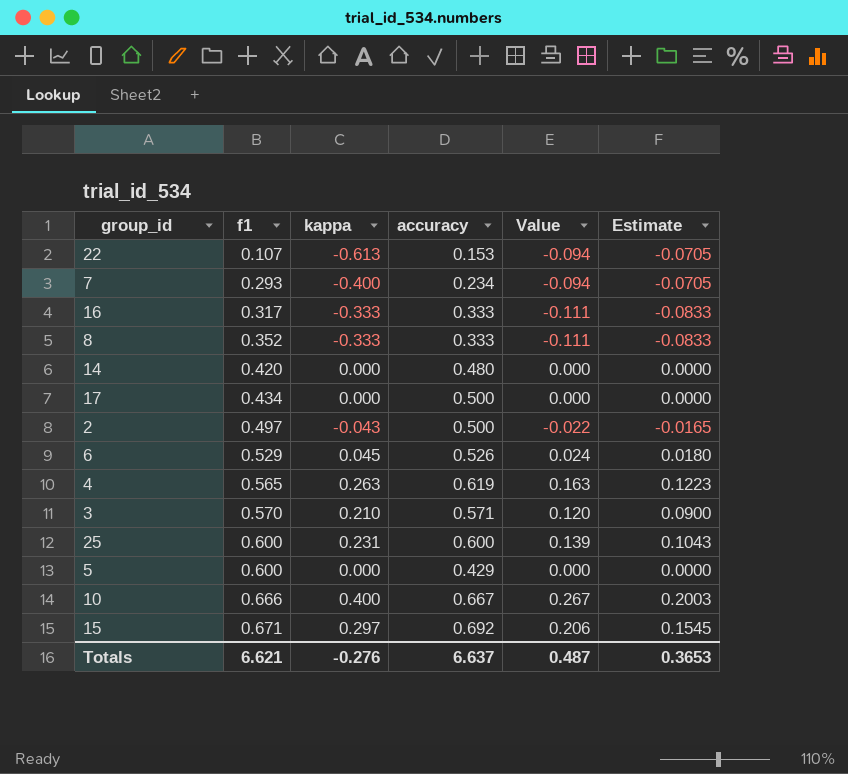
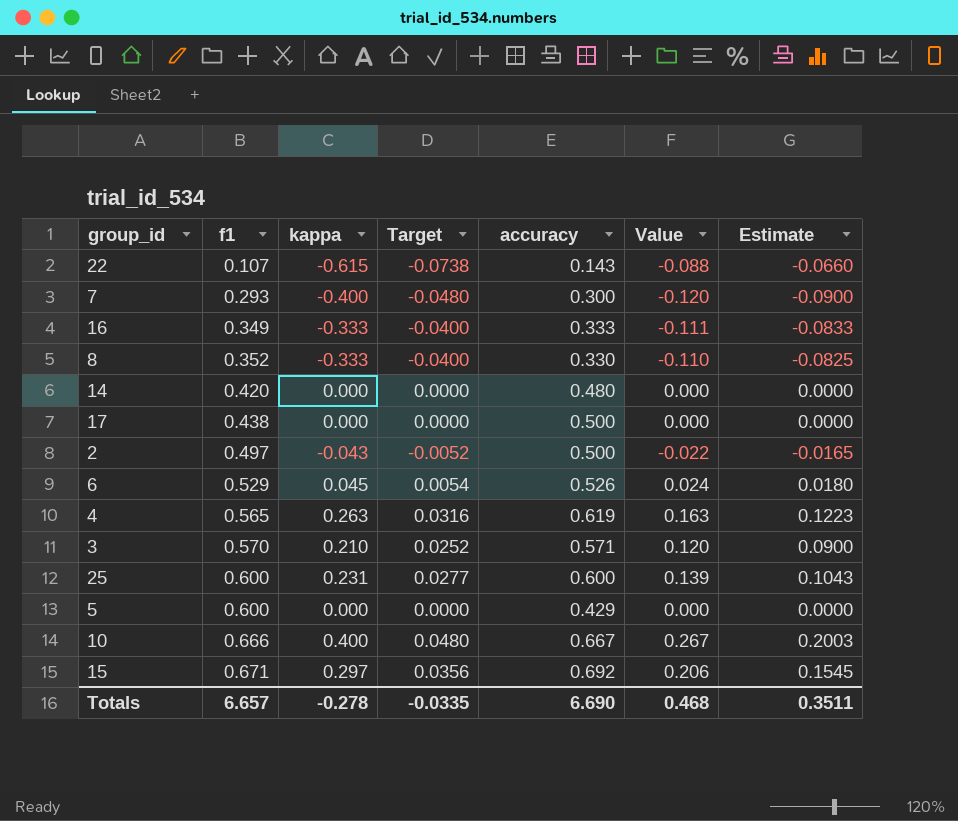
column Target | formula: none -> [kappa] * 0.12
22 | kappa: -0.613 -> -0.615
22 | accuracy: 0.153 -> 0.143
22 | Value: -0.094 -> -0.088
22 | Estimate: -0.0705 -> -0.0660
7 | accuracy: 0.234 -> 0.300
7 | Value: -0.094 -> -0.120
7 | Estimate: -0.0705 -> -0.0900
16 | f1: 0.317 -> 0.349
8 | accuracy: 0.333 -> 0.330
8 | Value: -0.111 -> -0.110
8 | Estimate: -0.0833 -> -0.0825
17 | f1: 0.434 -> 0.438
Totals | f1: 6.621 -> 6.657
Totals | kappa: -0.276 -> -0.278
Totals | accuracy: 6.637 -> 6.690
Totals | Value: 0.487 -> 0.468
Totals | Estimate: 0.3653 -> 0.3511

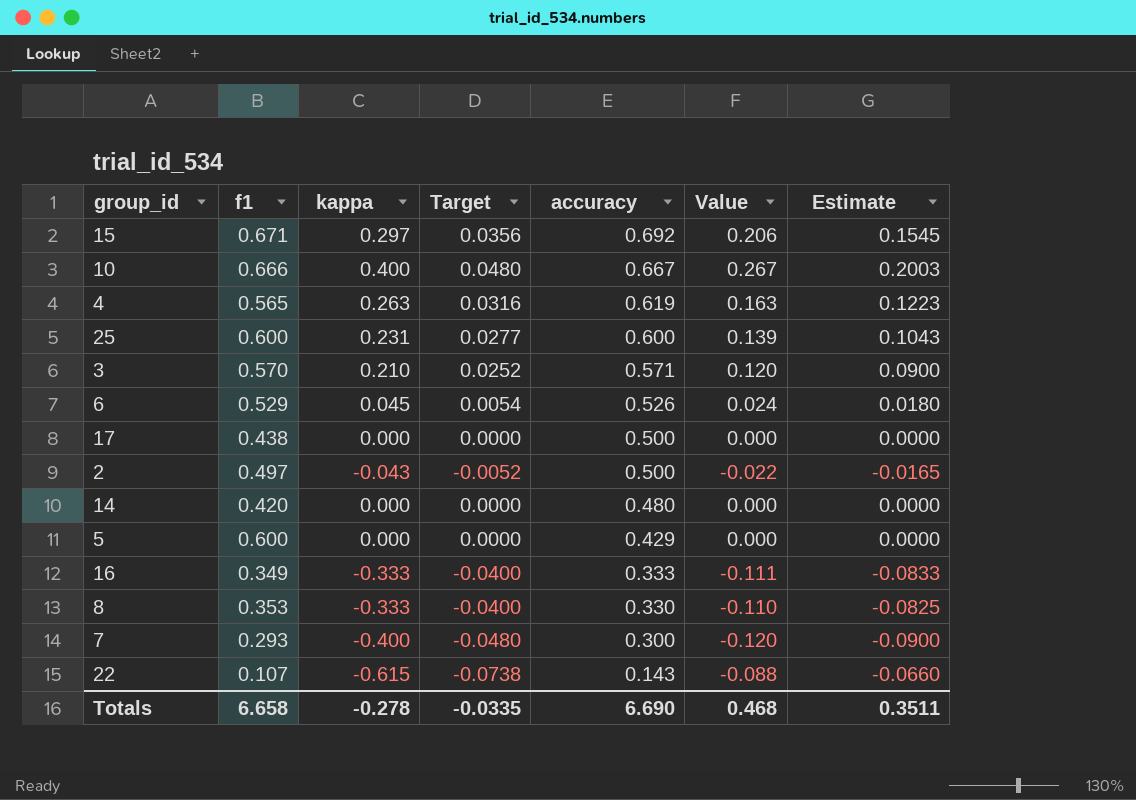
row order: f1 ascending -> accuracy descending
8 | f1: 0.352 -> 0.353
Totals | f1: 6.657 -> 6.658

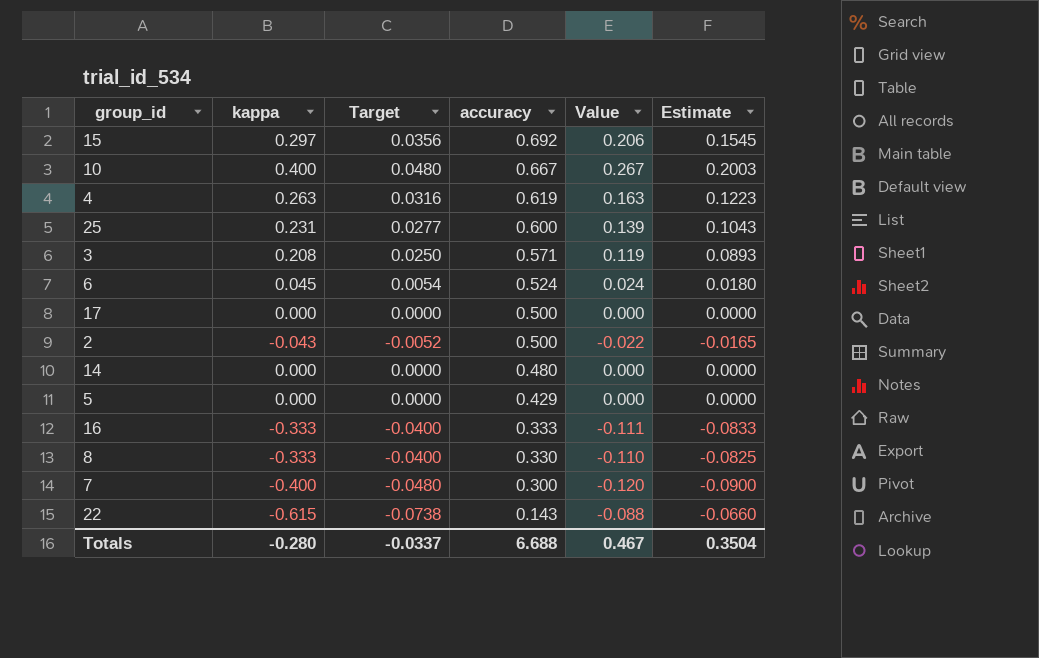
column f1 | position: 2 -> none
3 | kappa: 0.210 -> 0.208
3 | Target: 0.0252 -> 0.0250
3 | Value: 0.120 -> 0.119
3 | Estimate: 0.0900 -> 0.0893
6 | accuracy: 0.526 -> 0.524
Totals | kappa: -0.278 -> -0.280
Totals | Target: -0.0335 -> -0.0337
Totals | accuracy: 6.690 -> 6.688
Totals | Value: 0.468 -> 0.467
Totals | Estimate: 0.3511 -> 0.3504

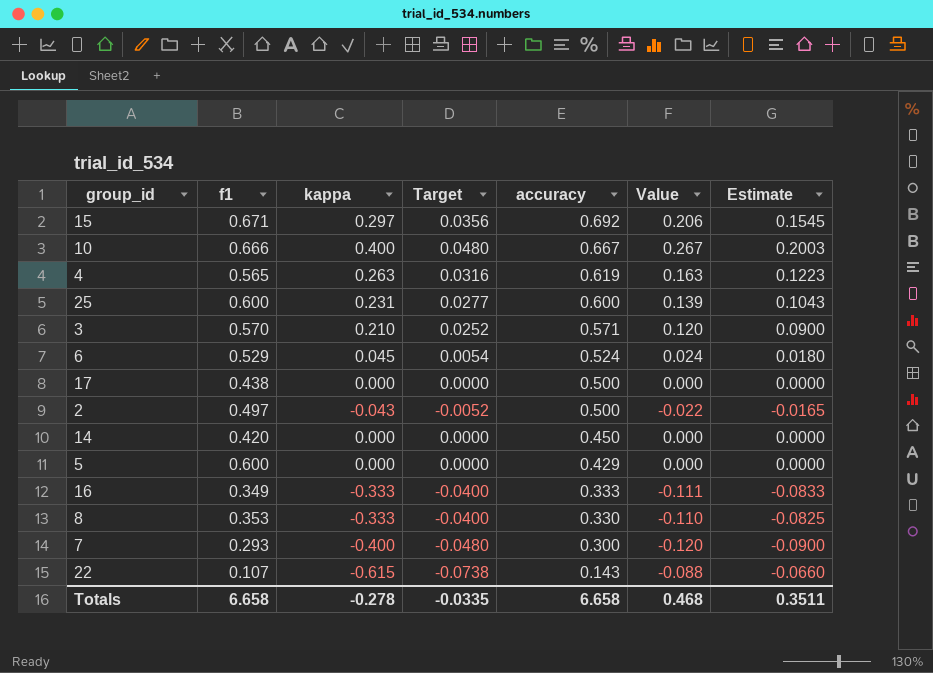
column f1 | position: none -> 2
3 | kappa: 0.208 -> 0.210
3 | Target: 0.0250 -> 0.0252
3 | Value: 0.119 -> 0.120
3 | Estimate: 0.0893 -> 0.0900
14 | accuracy: 0.480 -> 0.450
Totals | kappa: -0.280 -> -0.278
Totals | Target: -0.0337 -> -0.0335
Totals | accuracy: 6.688 -> 6.658
Totals | Value: 0.467 -> 0.468
Totals | Estimate: 0.3504 -> 0.3511

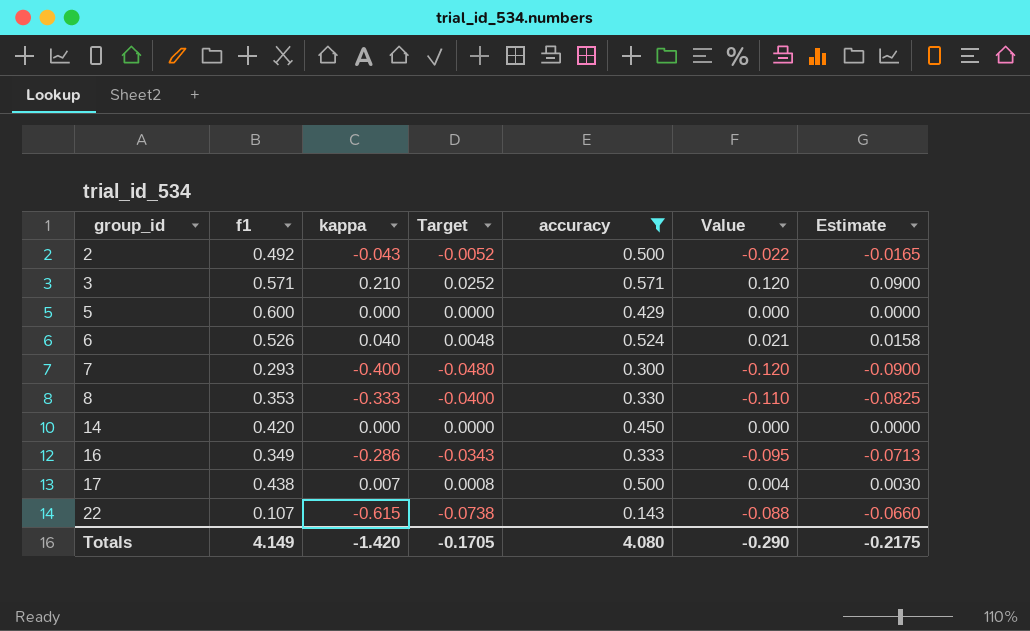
filter: none -> accuracy <= 0.571
row order: accuracy descending -> group_id ascending
2 | f1: 0.497 -> 0.492
3 | f1: 0.570 -> 0.571
6 | f1: 0.529 -> 0.526
6 | kappa: 0.045 -> 0.040
6 | Target: 0.0054 -> 0.0048
6 | Value: 0.024 -> 0.021
6 | Estimate: 0.0180 -> 0.0158
16 | kappa: -0.333 -> -0.286
16 | Target: -0.0400 -> -0.0343
16 | Value: -0.111 -> -0.095
16 | Estimate: -0.0833 -> -0.0713
17 | kappa: 0.000 -> 0.007
17 | Target: 0.0000 -> 0.0008
17 | Value: 0.000 -> 0.004
17 | Estimate: 0.0000 -> 0.0030
Totals | f1: 6.658 -> 4.149
Totals | kappa: -0.278 -> -1.420
Totals | Target: -0.0335 -> -0.1705
Totals | accuracy: 6.658 -> 4.080
Totals | Value: 0.468 -> -0.290
Totals | Estimate: 0.3511 -> -0.2175

